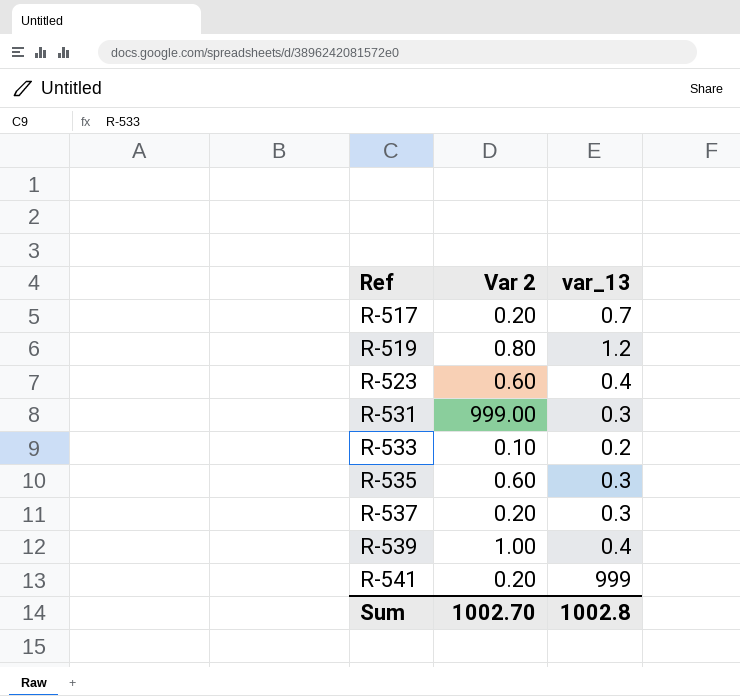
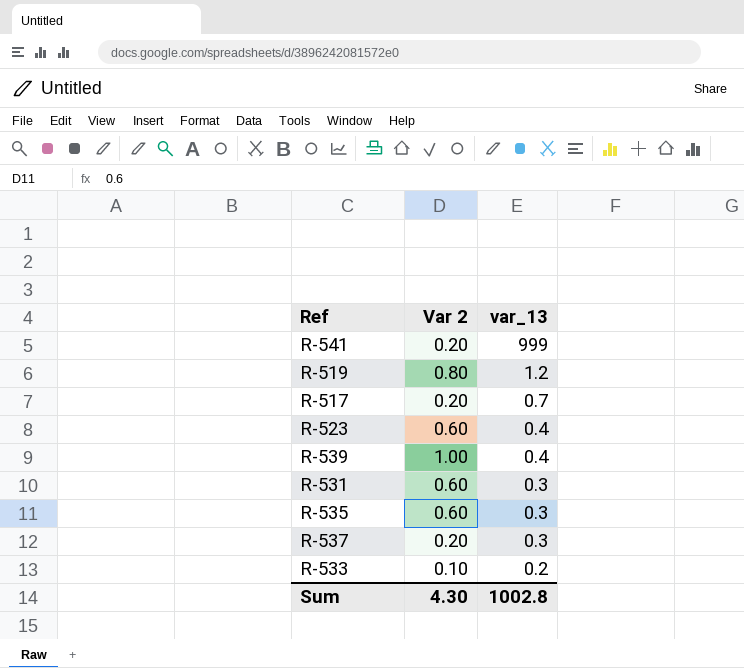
row order: Ref ascending -> var_13 descending
R-531 | Var 2: 999.00 -> 0.60
Sum | Var 2: 1002.70 -> 4.30

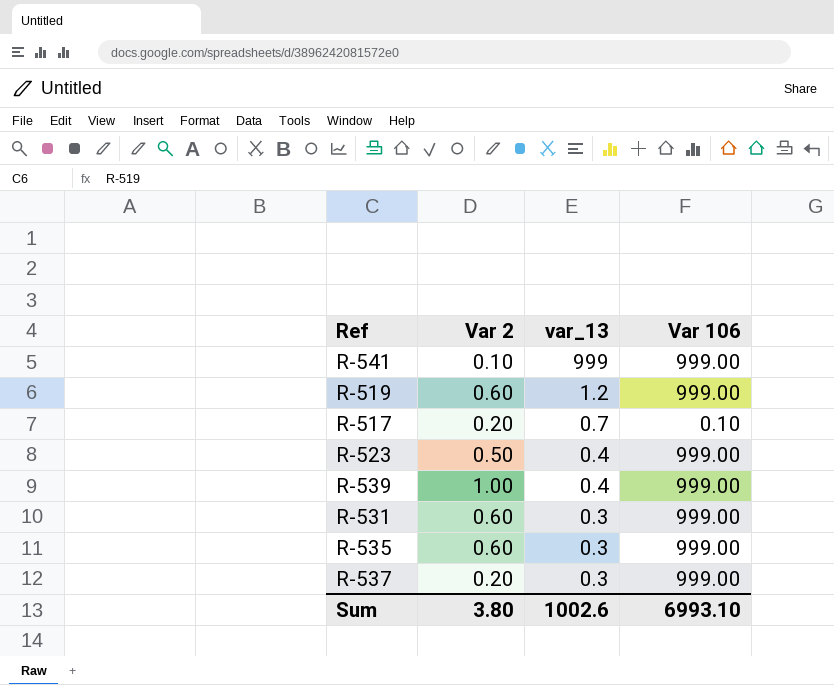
column Var 106 | position: none -> 4
row R-533: 0.10 | 0.2 -> none
R-541 | Var 2: 0.20 -> 0.10
R-519 | Var 2: 0.80 -> 0.60
R-523 | Var 2: 0.60 -> 0.50
Sum | Var 2: 4.30 -> 3.80
Sum | var_13: 1002.8 -> 1002.6

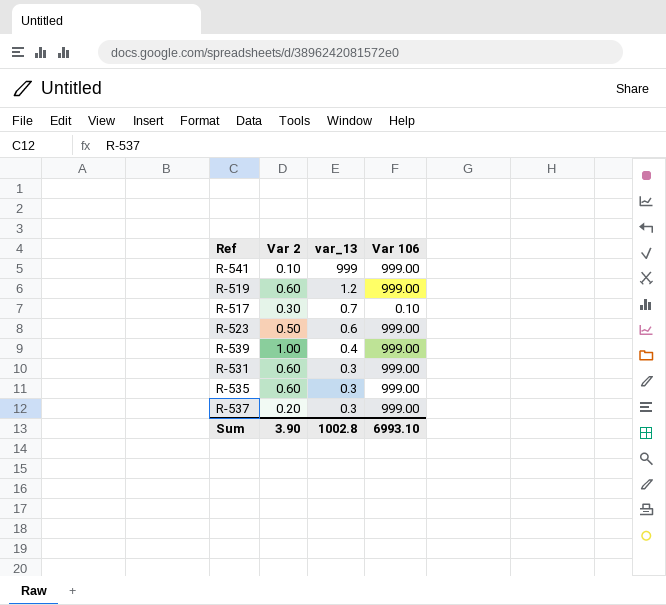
R-517 | Var 2: 0.20 -> 0.30
R-523 | var_13: 0.4 -> 0.6
Sum | Var 2: 3.80 -> 3.90
Sum | var_13: 1002.6 -> 1002.8

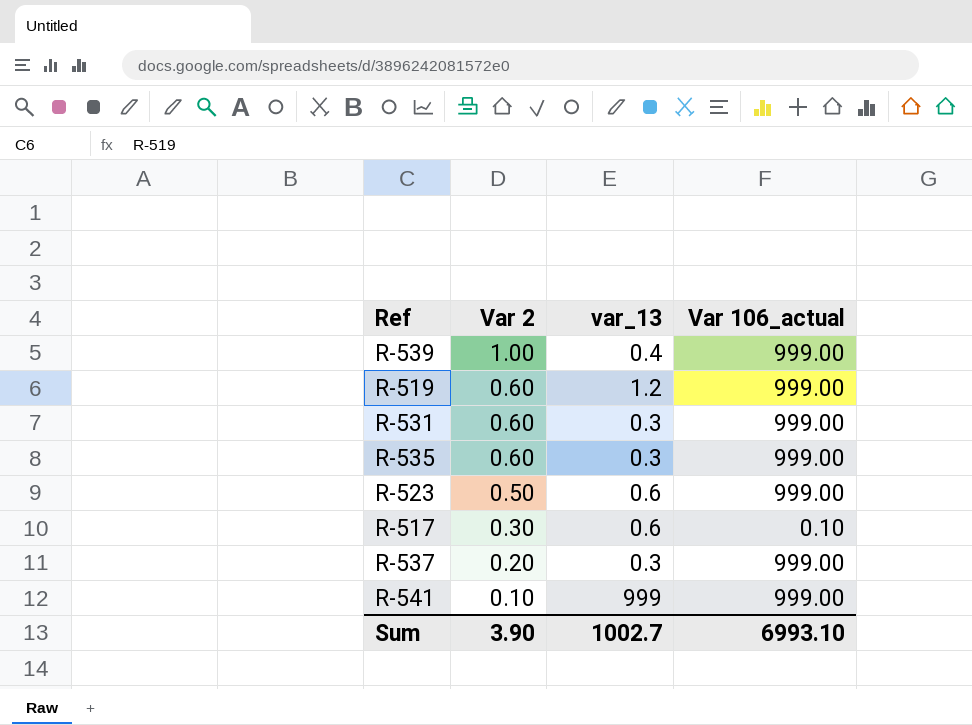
row order: var_13 descending -> Var 2 descending
column name: Var 106 -> Var 106_actual
R-517 | var_13: 0.7 -> 0.6
Sum | var_13: 1002.8 -> 1002.7

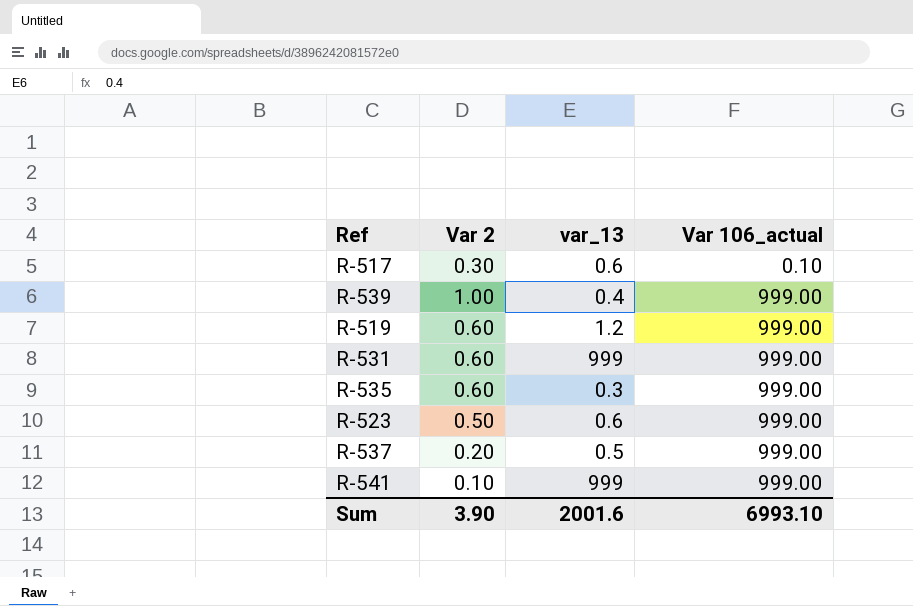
row order: Var 2 descending -> Var 106_actual ascending
R-531 | var_13: 0.3 -> 999
R-537 | var_13: 0.3 -> 0.5
Sum | var_13: 1002.7 -> 2001.6

